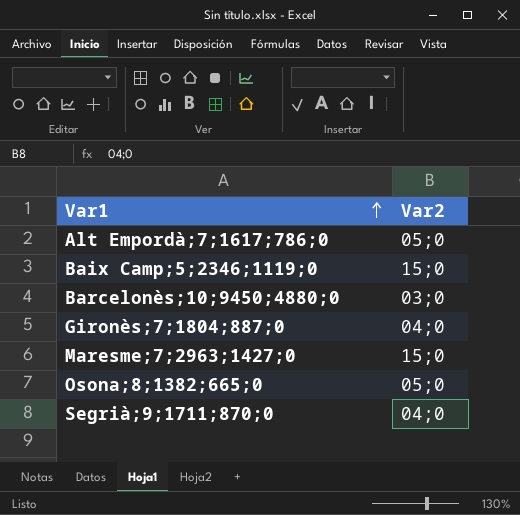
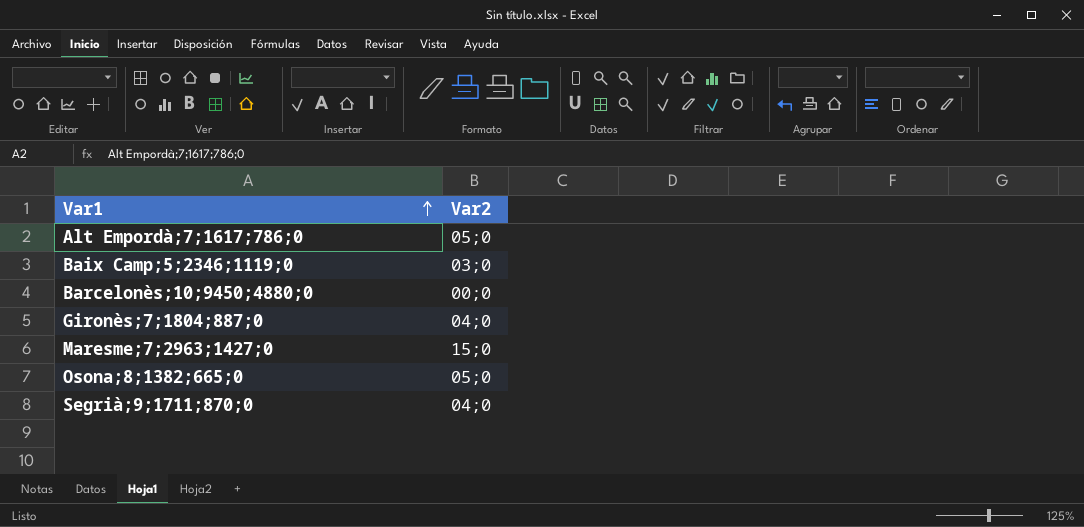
Baix Camp;5;2346;1119;0 | Var2: 15;0 -> 03;0
Barcelonès;10;9450;4880;0 | Var2: 03;0 -> 00;0

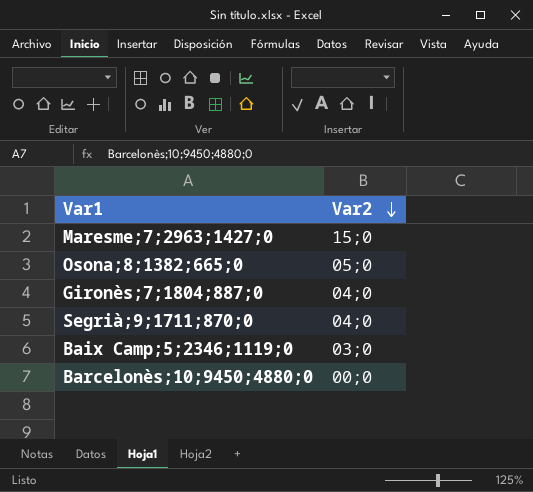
row order: Var1 ascending -> Var2 descending
row Alt Empordà;7;1617;786;0: 05;0 -> none

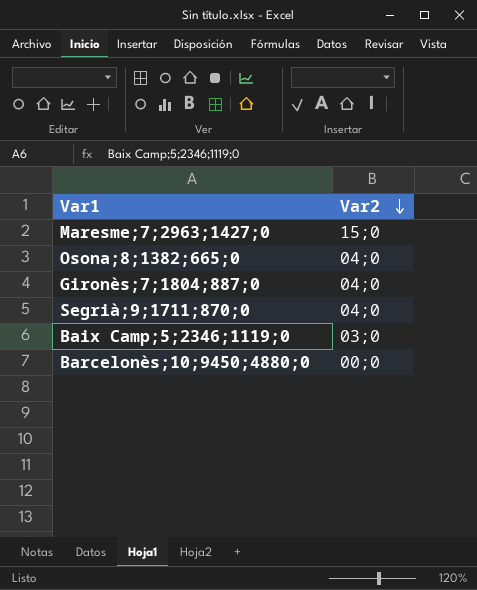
Osona;8;1382;665;0 | Var2: 05;0 -> 04;0

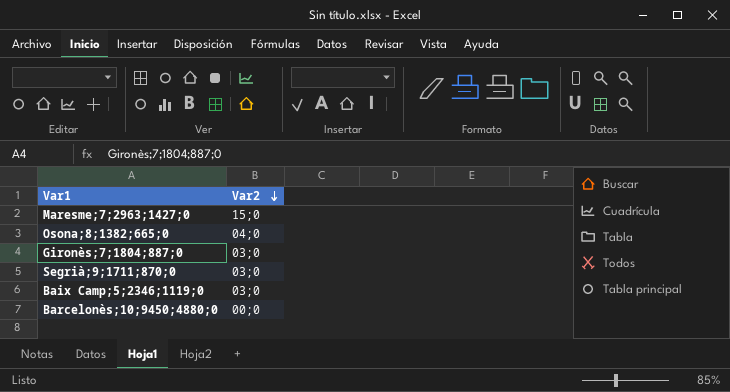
Gironès;7;1804;887;0 | Var2: 04;0 -> 03;0
Segrià;9;1711;870;0 | Var2: 04;0 -> 03;0

